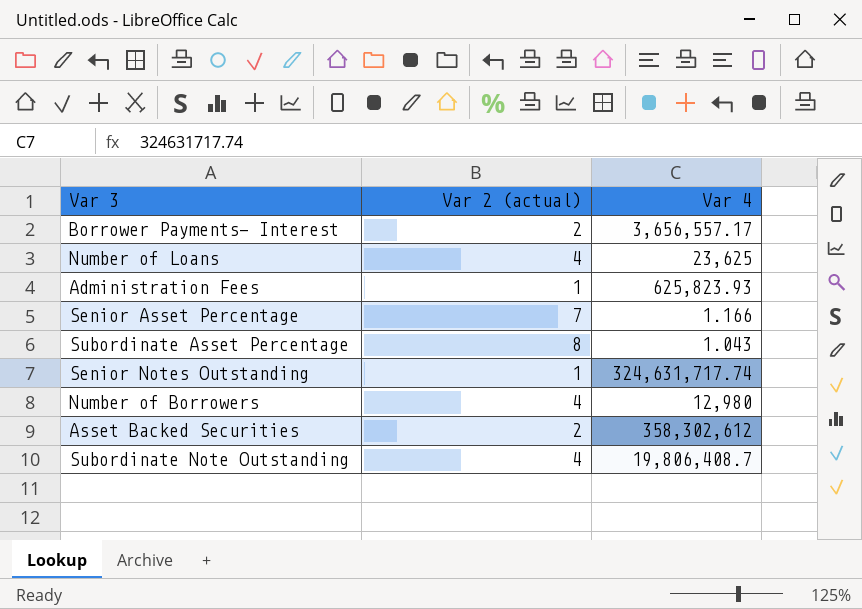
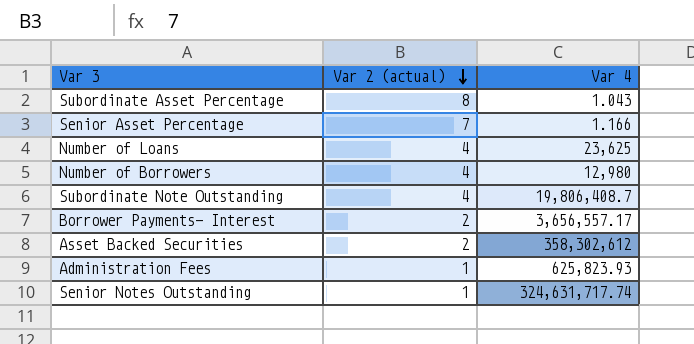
row order: none -> Var 2 (actual) descending

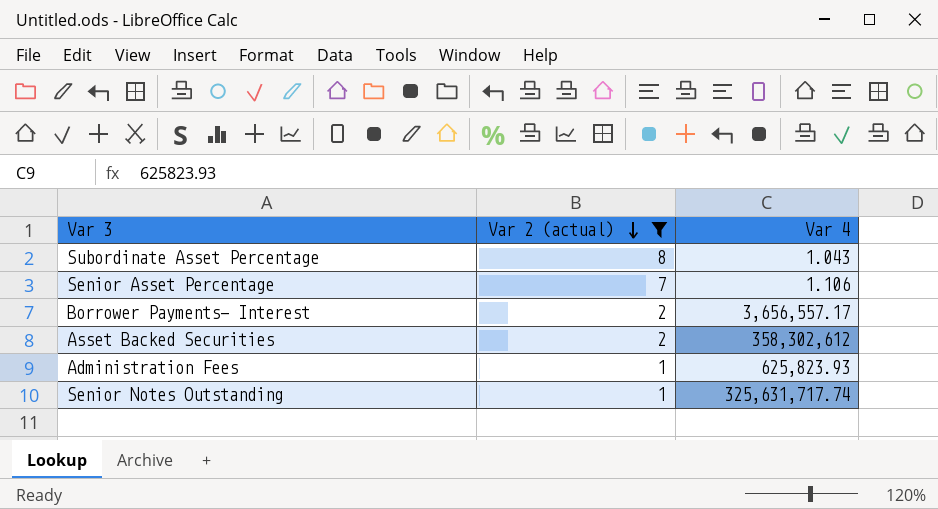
filter: none -> Var 2 (actual) != 4
Senior Asset Percentage | Var 4: 1.166 -> 1.106
Senior Notes Outstanding | Var 4: 324,631,717.74 -> 325,631,717.74

